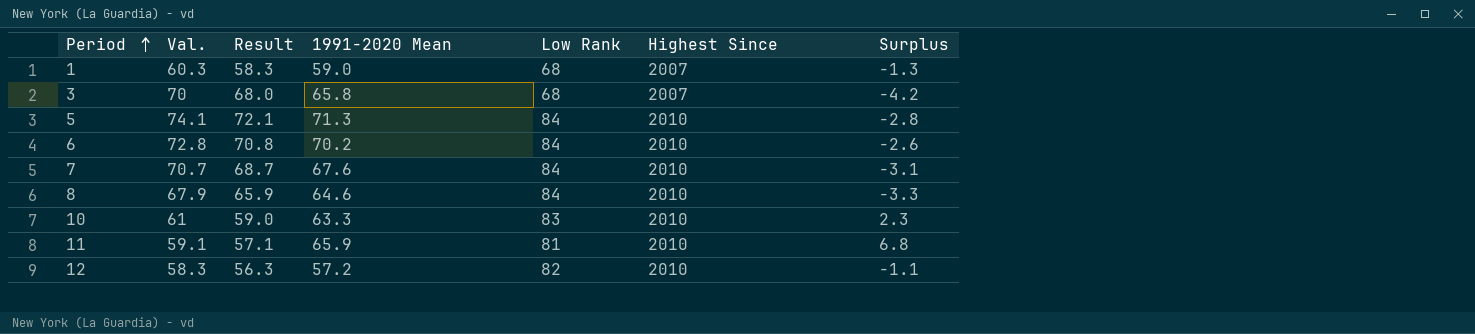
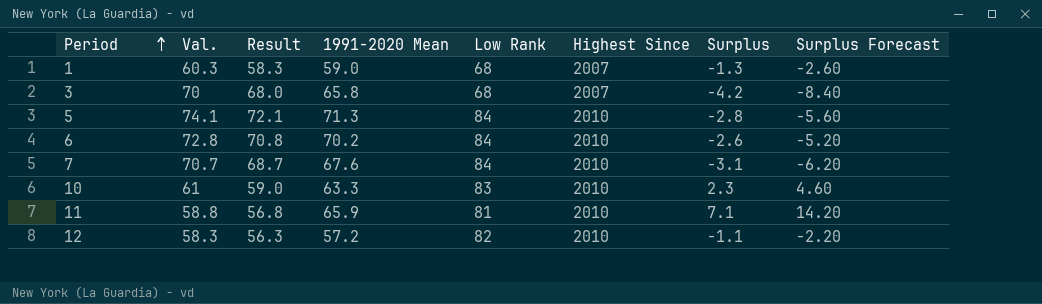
column Surplus Forecast | formula: none -> [Surplus] * 2
row 8: 67.9 | 65.9 | 64.6 | 84 | 2010 | -3.3 -> none
11 | Val.: 59.1 -> 58.8
11 | Result: 57.1 -> 56.8
11 | Surplus: 6.8 -> 7.1

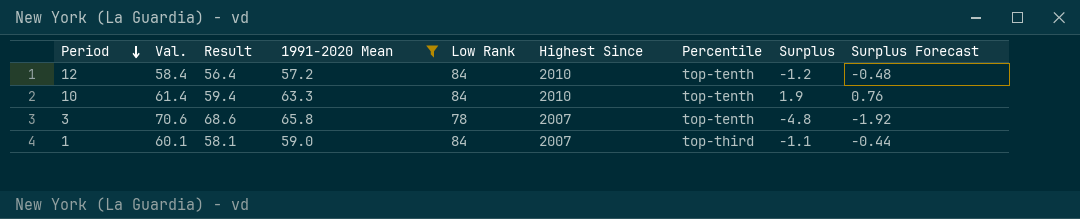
filter: none -> 1991-2020 Mean <= 65.8
row order: Period ascending -> Period descending
column Percentile | position: none -> 7
column Surplus Forecast | formula: [Surplus] * 2 -> [Surplus] * 0.4
12 | Val.: 58.3 -> 58.4
12 | Result: 56.3 -> 56.4
12 | Low Rank: 82 -> 84
12 | Surplus: -1.1 -> -1.2
10 | Val.: 61 -> 61.4
10 | Result: 59.0 -> 59.4
10 | Low Rank: 83 -> 84
10 | Surplus: 2.3 -> 1.9
3 | Val.: 70 -> 70.6
3 | Result: 68.0 -> 68.6
3 | Low Rank: 68 -> 78
3 | Surplus: -4.2 -> -4.8
1 | Val.: 60.3 -> 60.1
1 | Result: 58.3 -> 58.1
1 | Low Rank: 68 -> 84
1 | Surplus: -1.3 -> -1.1

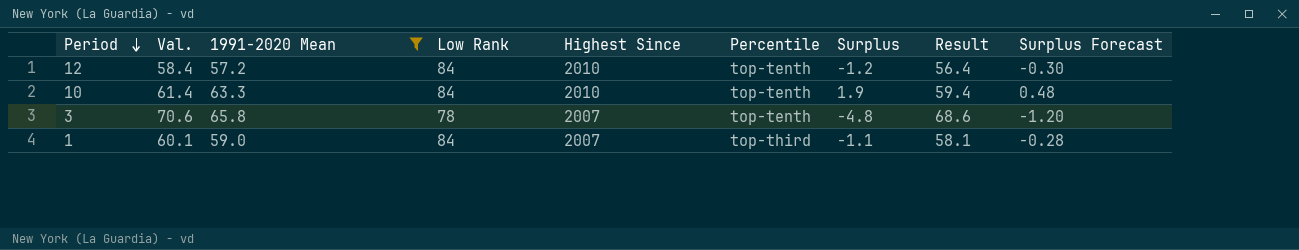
column Result | position: 3 -> 8
column Surplus Forecast | formula: [Surplus] * 0.4 -> [Surplus] * 0.25

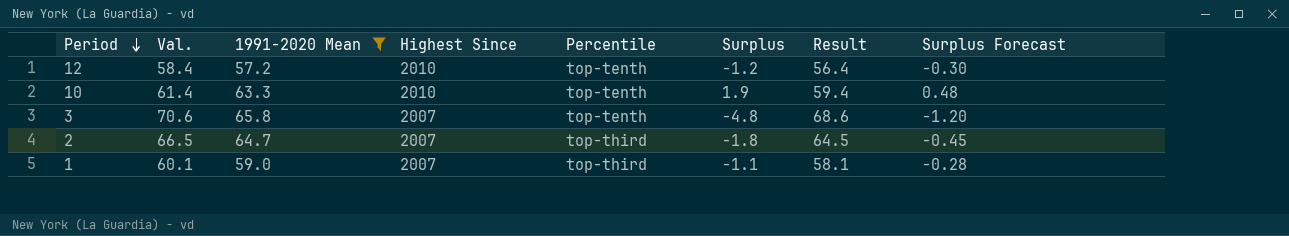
column Low Rank | position: 4 -> none
row 2: none -> 66.5 | 64.7 | 2007 | top-third | -1.8 | 64.5 | -0.45

